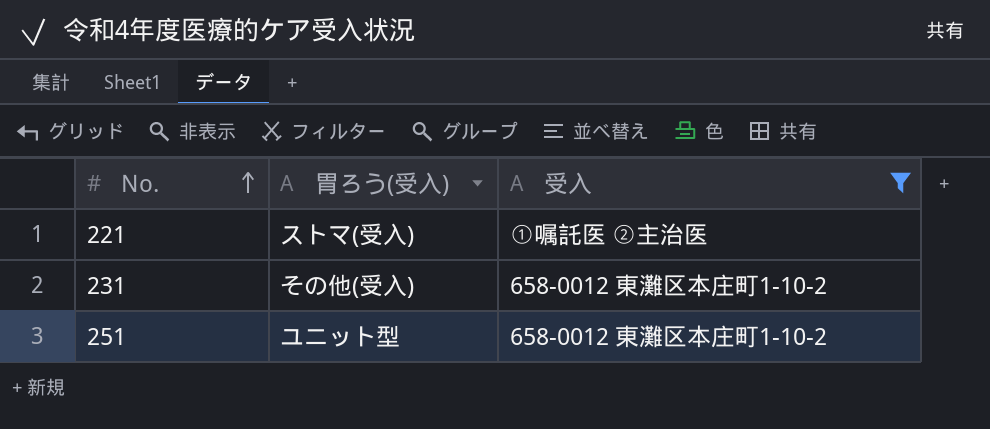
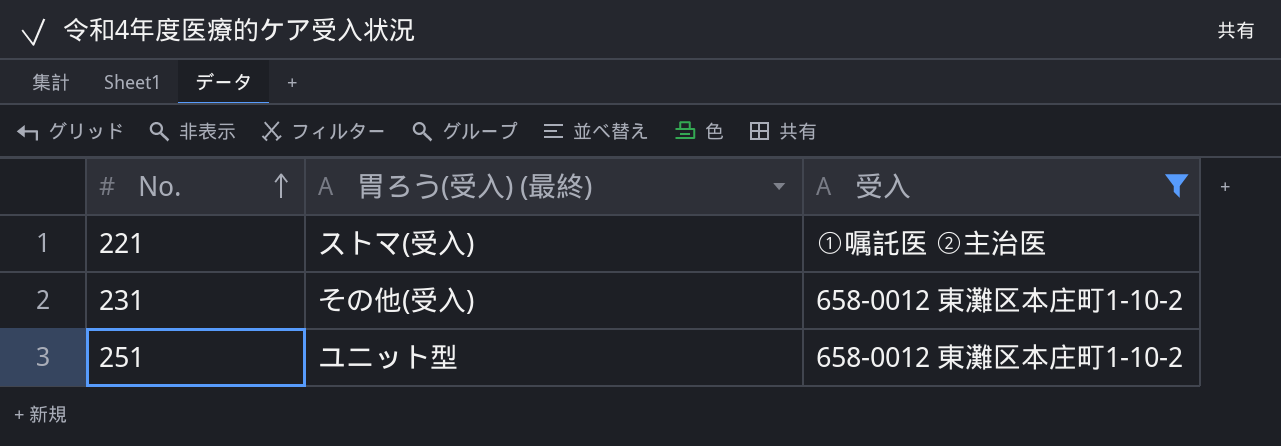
column name: 胃ろう(受入) -> 胃ろう(受入) (最終)

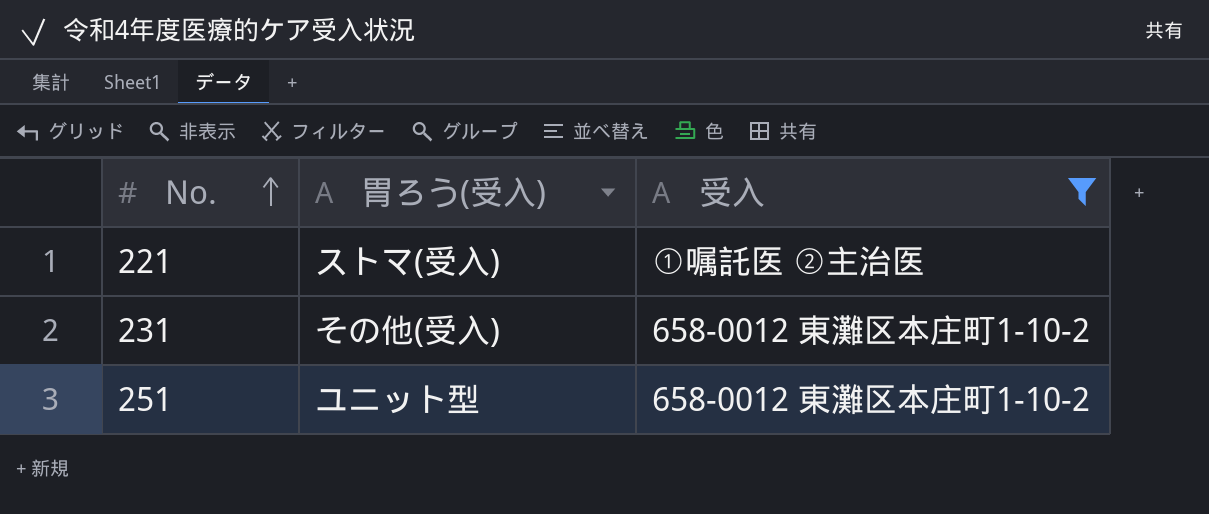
column name: 胃ろう(受入) (最終) -> 胃ろう(受入)

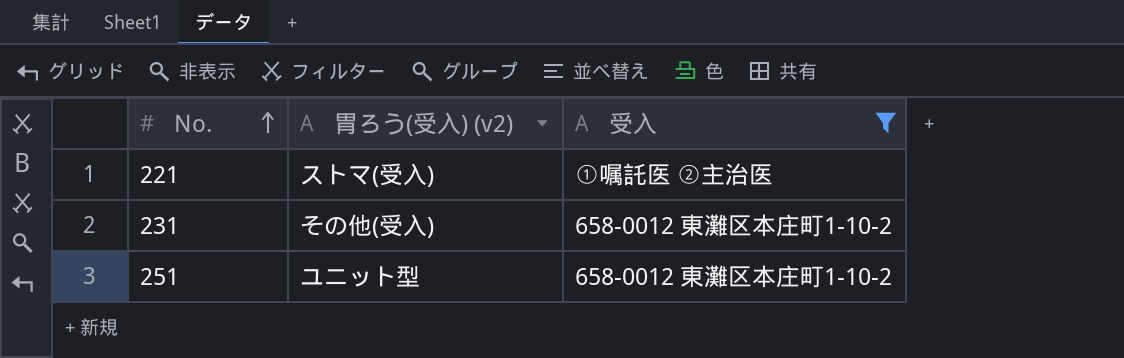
column name: 胃ろう(受入) -> 胃ろう(受入) (v2)

